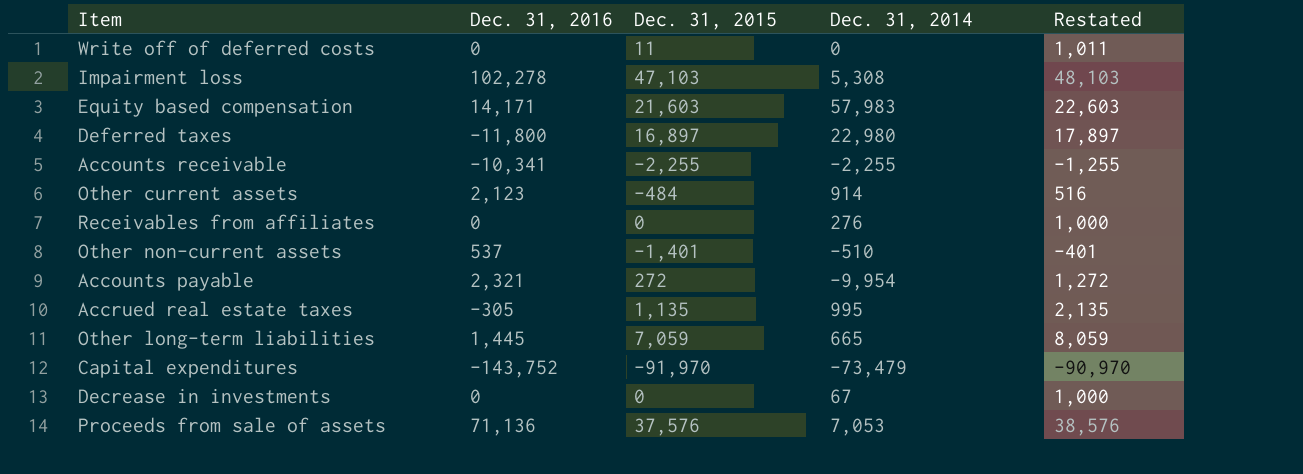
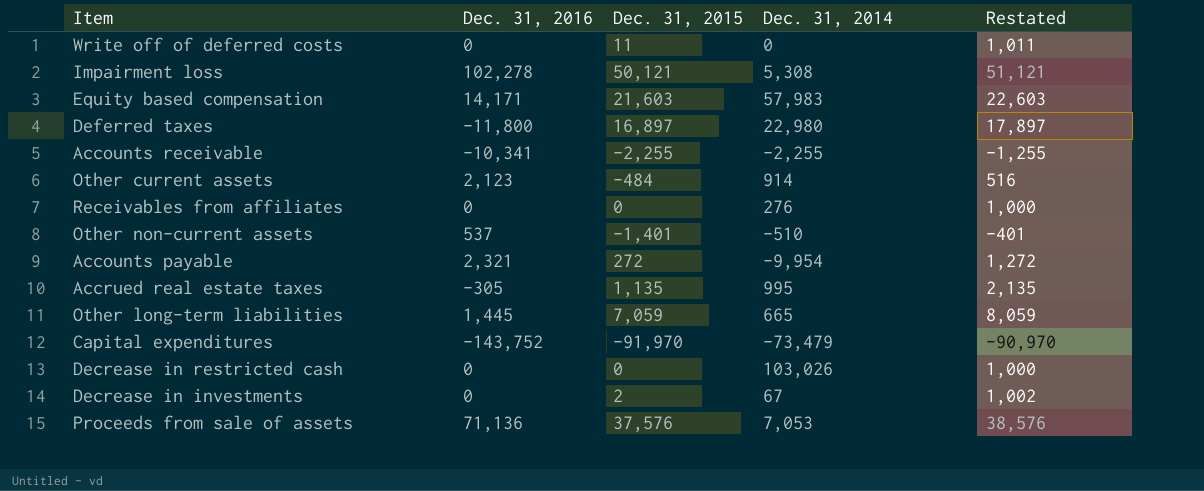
Impairment loss | Dec. 31, 2015: 47,103 -> 50,121
Impairment loss | Restated: 48,103 -> 51,121
row Decrease in restricted cash: none -> 0 | 0 | 103,026 | 1,000
Decrease in investments | Dec. 31, 2015: 0 -> 2
Decrease in investments | Restated: 1,000 -> 1,002

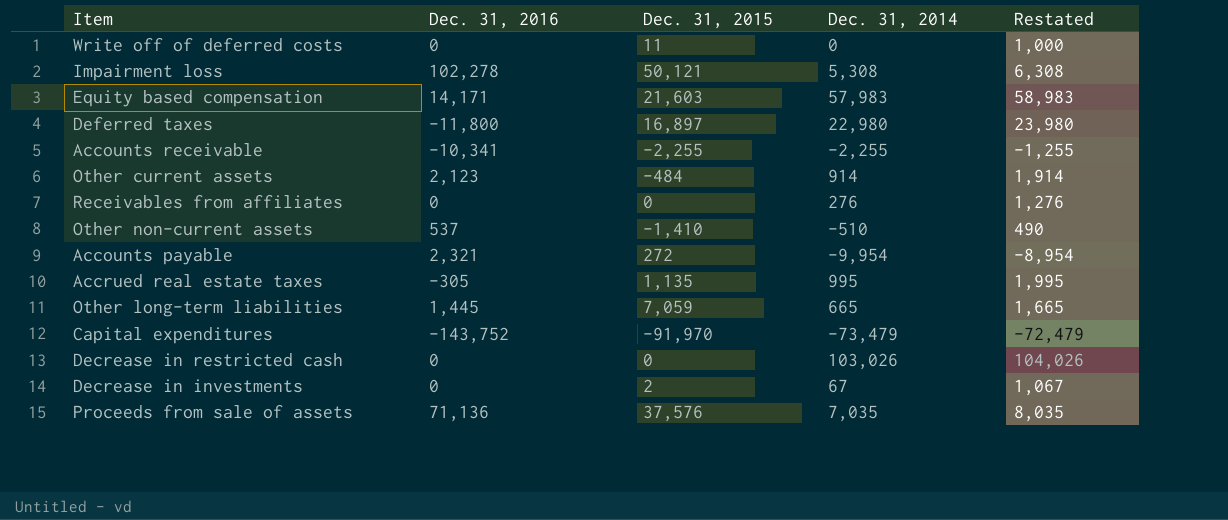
column Restated | formula: [Dec. 31, 2015] + 1000 -> [Dec. 31, 2014] + 1000
Other non-current assets | Dec. 31, 2015: -1,401 -> -1,410
Proceeds from sale of assets | Dec. 31, 2014: 7,053 -> 7,035

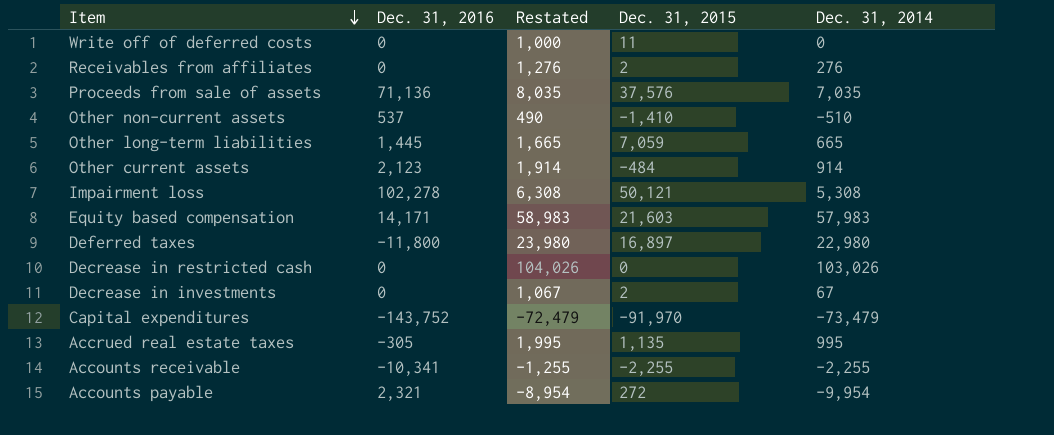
row order: none -> Item descending
column Restated | position: 5 -> 3
Receivables from affiliates | Dec. 31, 2015: 0 -> 2

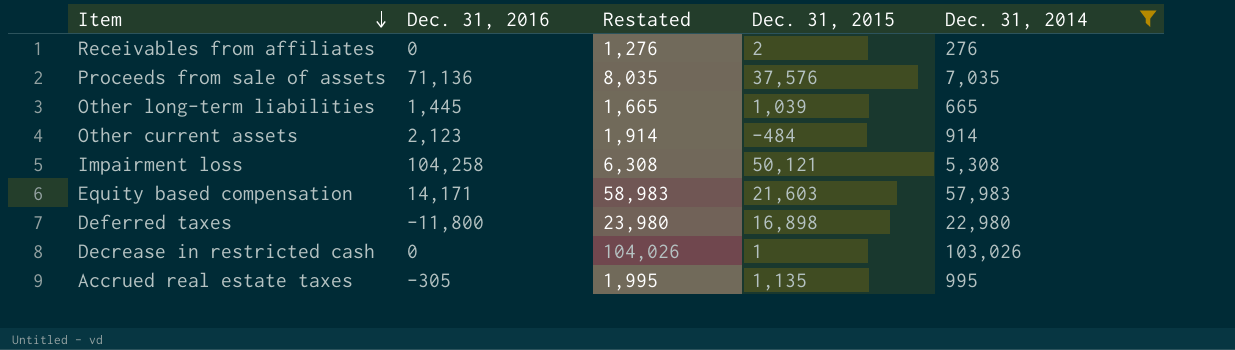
filter: none -> Dec. 31, 2014 >= 276
Other long-term liabilities | Dec. 31, 2015: 7,059 -> 1,039
Impairment loss | Dec. 31, 2016: 102,278 -> 104,258
Deferred taxes | Dec. 31, 2015: 16,897 -> 16,898
Decrease in restricted cash | Dec. 31, 2015: 0 -> 1

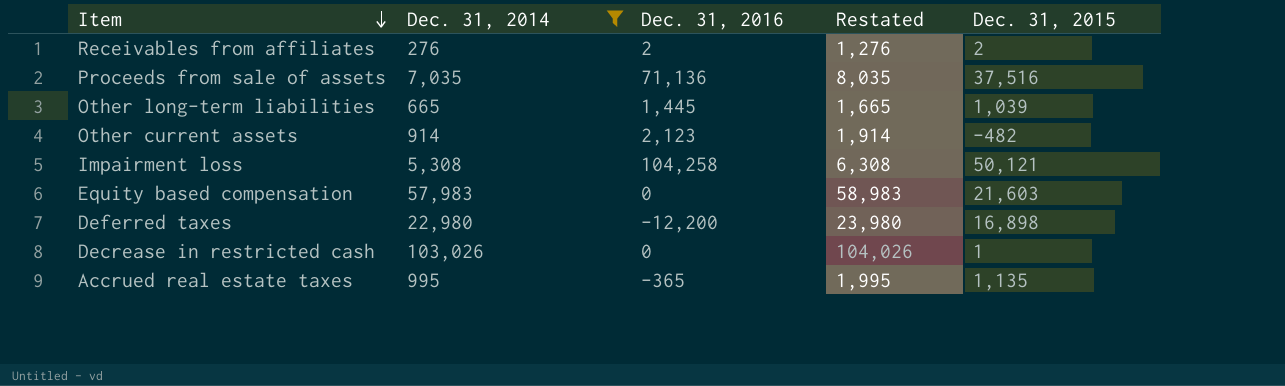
column Dec. 31, 2014 | position: 5 -> 2
Receivables from affiliates | Dec. 31, 2016: 0 -> 2
Proceeds from sale of assets | Dec. 31, 2015: 37,576 -> 37,516
Other current assets | Dec. 31, 2015: -484 -> -482
Equity based compensation | Dec. 31, 2016: 14,171 -> 0
Deferred taxes | Dec. 31, 2016: -11,800 -> -12,200
Accrued real estate taxes | Dec. 31, 2016: -305 -> -365

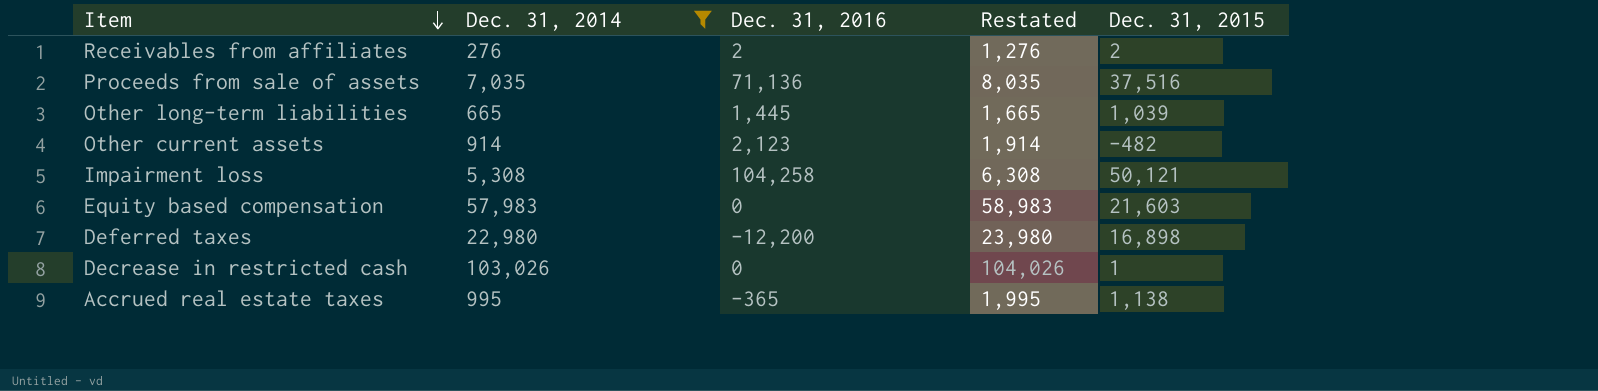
Accrued real estate taxes | Dec. 31, 2015: 1,135 -> 1,138

